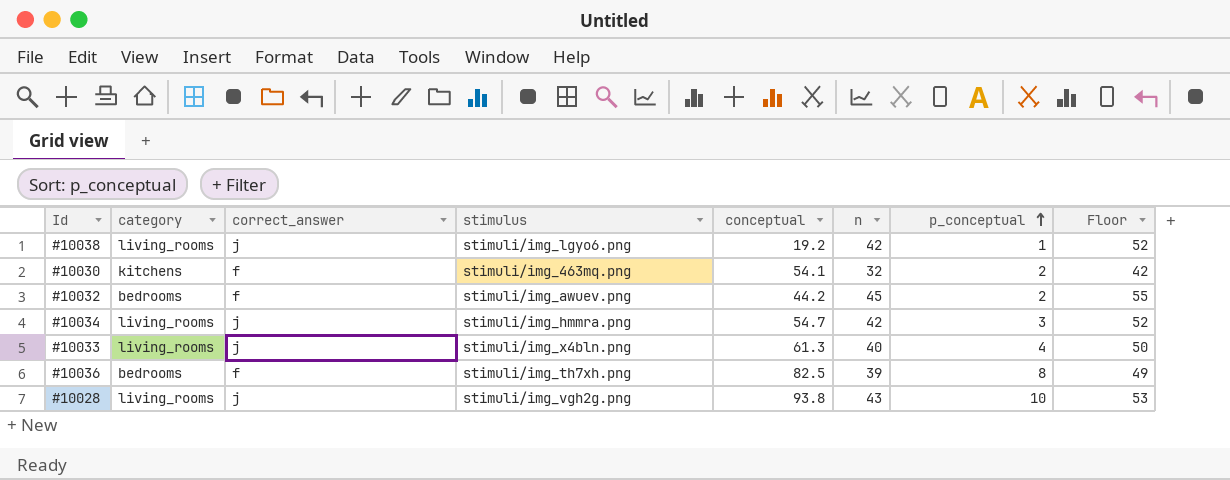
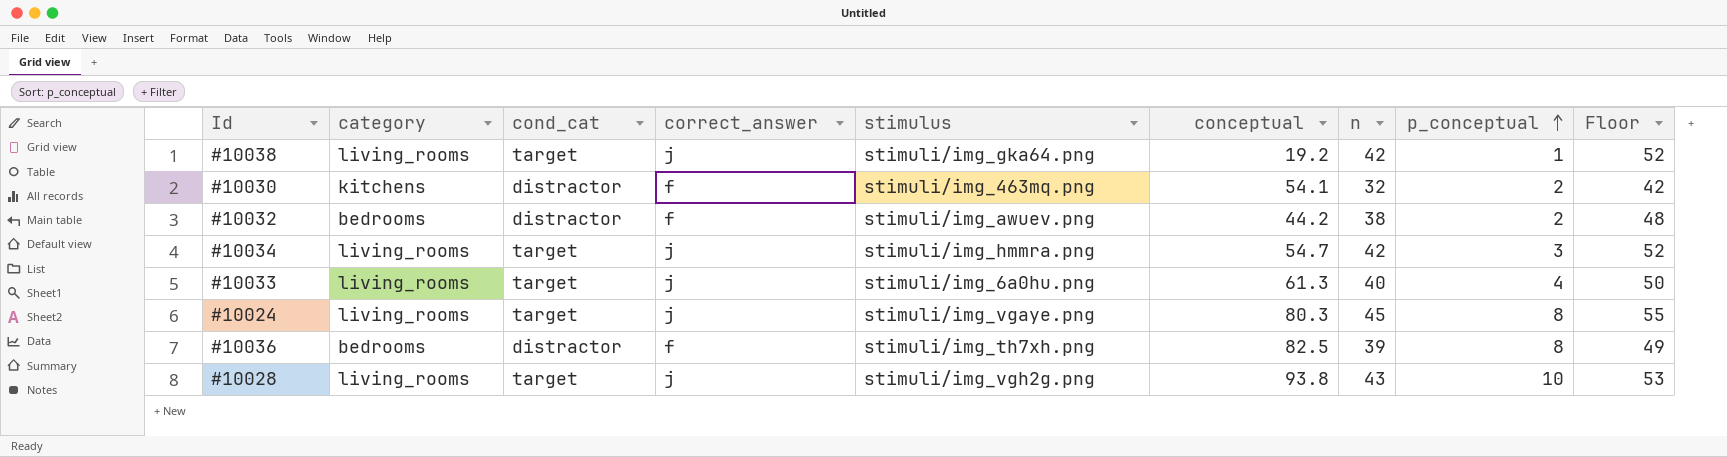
column cond_cat | position: none -> 3
#10038 | stimulus: stimuli/img_lgyo6.png -> stimuli/img_gka64.png
#10032 | n: 45 -> 38
#10032 | Floor: 55 -> 48
#10033 | stimulus: stimuli/img_x4bln.png -> stimuli/img_6a0hu.png
row #10024: none -> living_rooms | target | j | stimuli/img_vgaye.png | 80.3 | 45 | 8 | 55

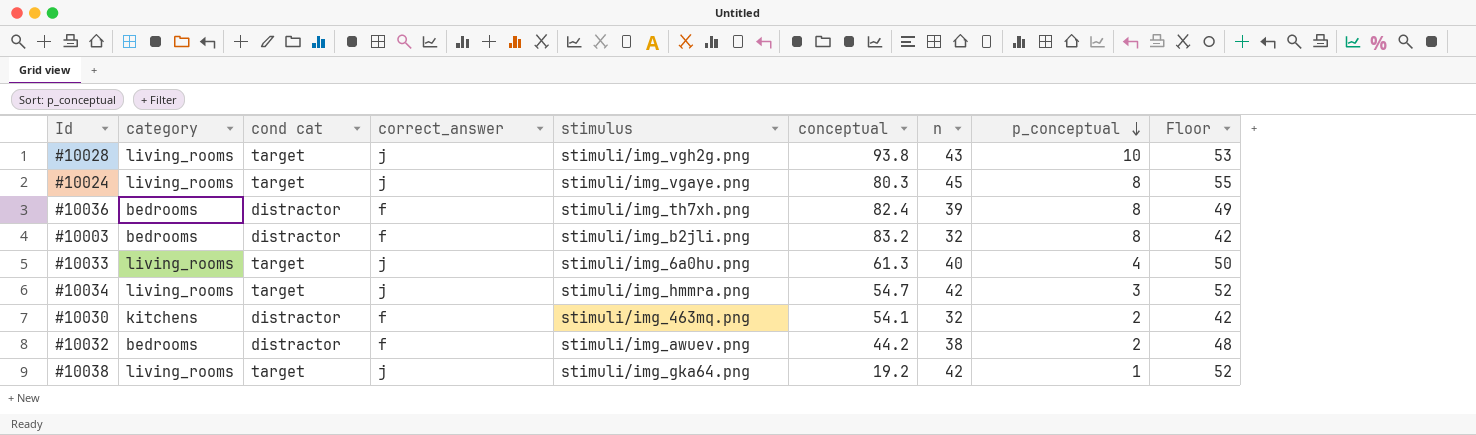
row order: p_conceptual ascending -> p_conceptual descending
column name: cond_cat -> cond cat
#10036 | conceptual: 82.5 -> 82.4
row #10003: none -> bedrooms | distractor | f | stimuli/img_b2jli.png | 83.2 | 32 | 8 | 42

